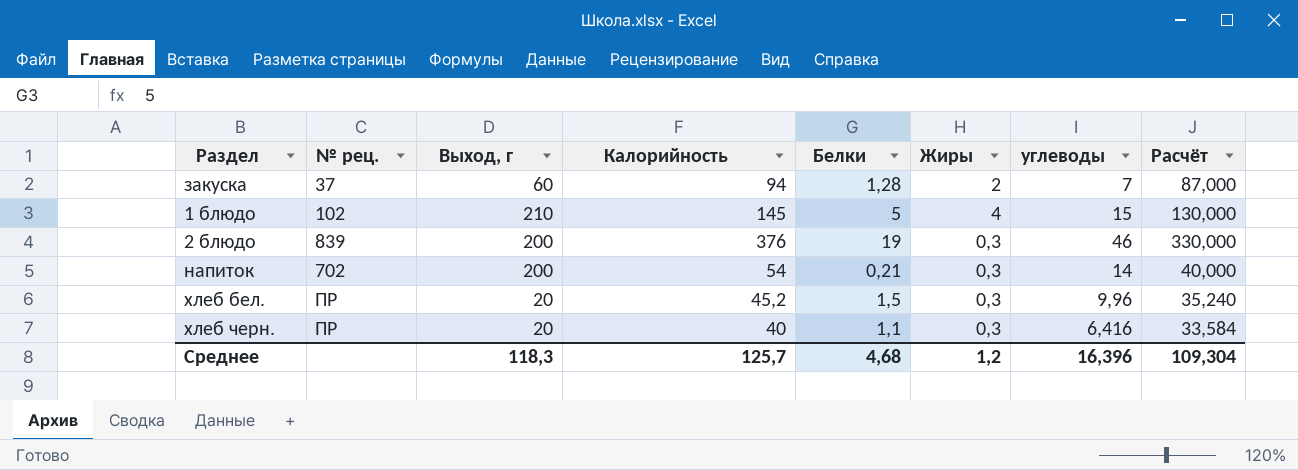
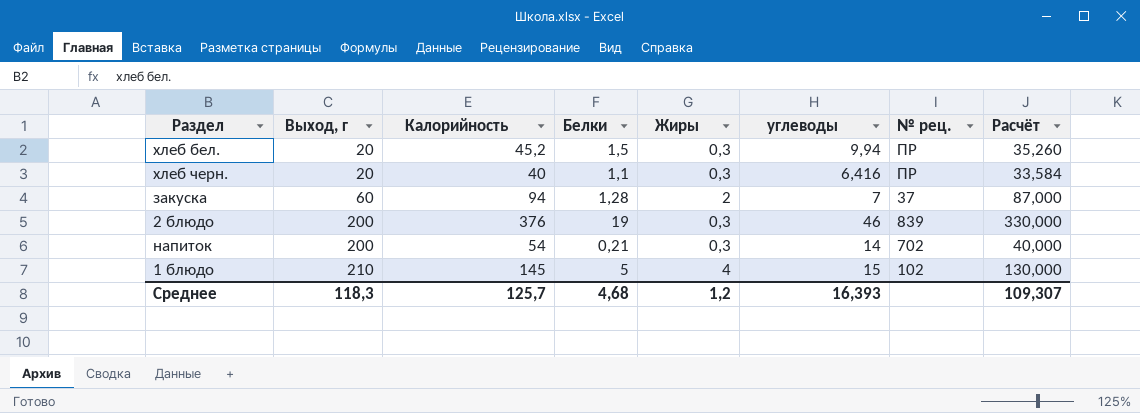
row order: none -> Выход, г ascending
column № рец. | position: 2 -> 7
хлеб бел. | углеводы: 9,96 -> 9,94
хлеб бел. | Расчёт: 35,240 -> 35,260
Среднее | углеводы: 16,396 -> 16,393
Среднее | Расчёт: 109,304 -> 109,307

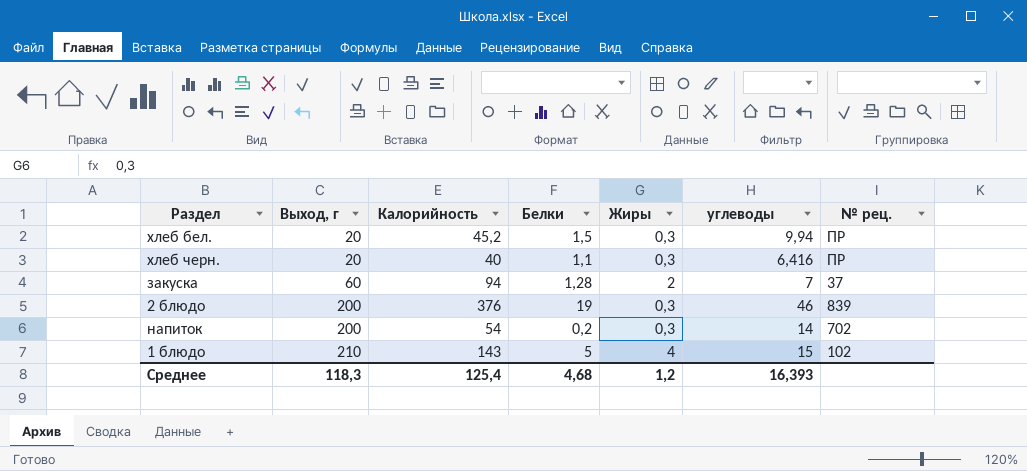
column Расчёт | formula: [Калорийность] - [углеводы] -> none
напиток | Белки: 0,21 -> 0,2
1 блюдо | Калорийность: 145 -> 143
Среднее | Калорийность: 125,7 -> 125,4

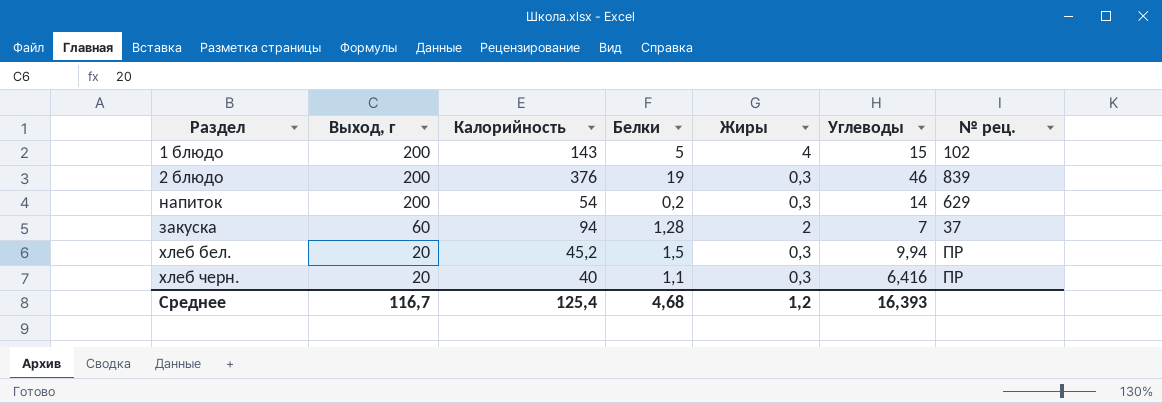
row order: Выход, г ascending -> Выход, г descending
column name: углеводы -> Углеводы
1 блюдо | Выход, г: 210 -> 200
напиток | № рец.: 702 -> 629
Среднее | Выход, г: 118,3 -> 116,7

